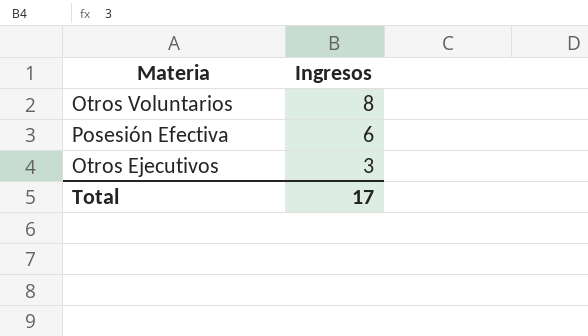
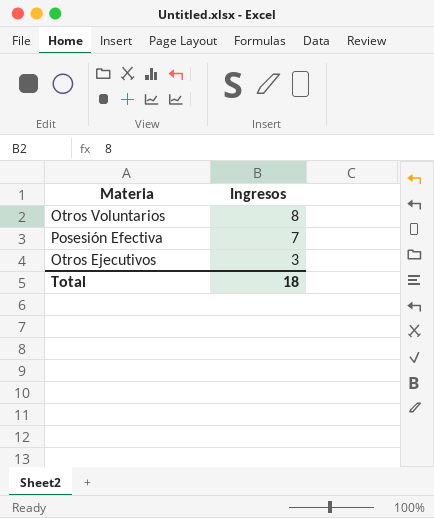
Posesión Efectiva | Ingresos: 6 -> 7
Total | Ingresos: 17 -> 18

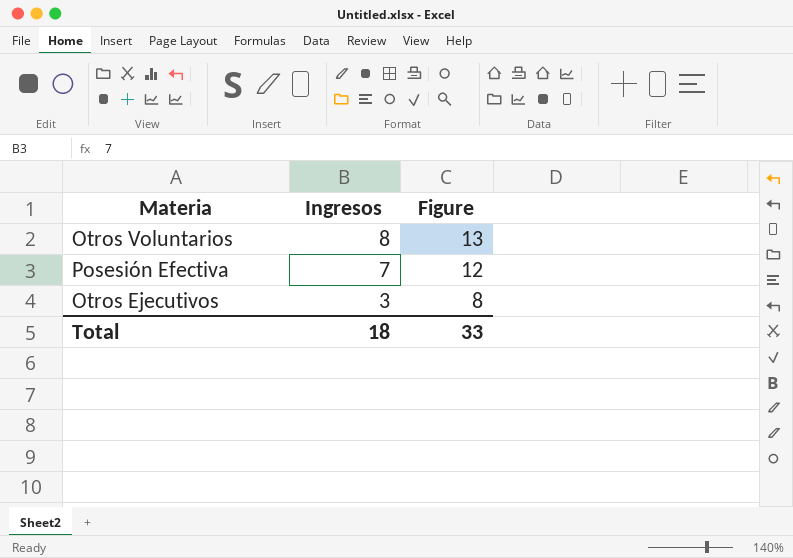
column Figure | formula: none -> [Ingresos] + 5

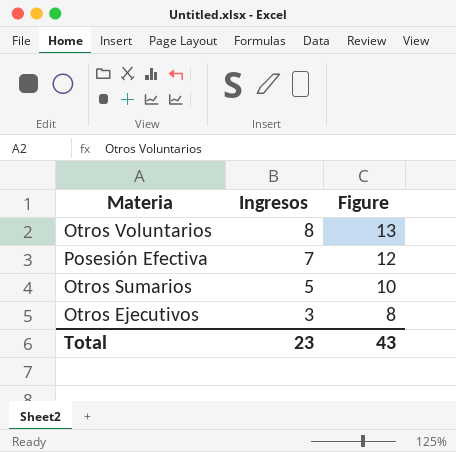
row Otros Sumarios: none -> 5 | 10
Total | Ingresos: 18 -> 23
Total | Figure: 33 -> 43

